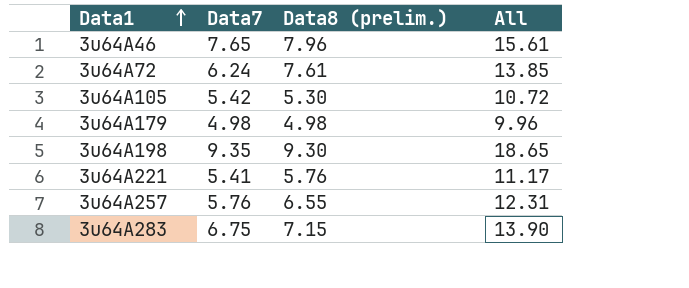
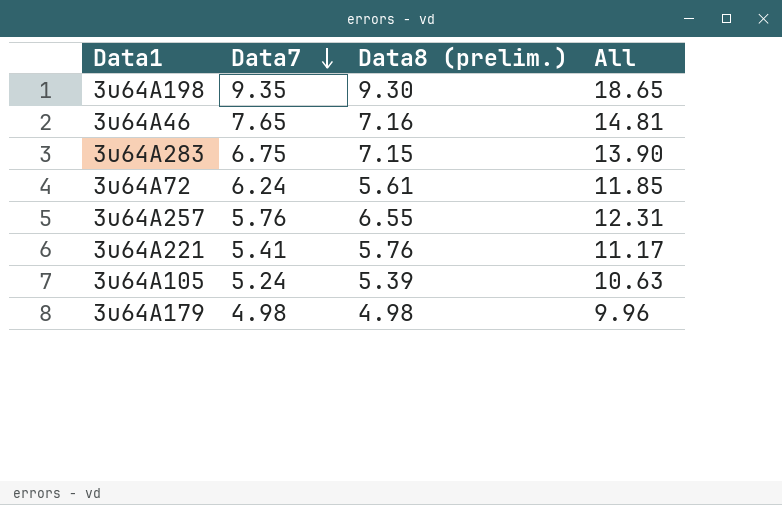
row order: Data1 ascending -> Data7 descending
3u64A46 | Data8 (prelim.): 7.96 -> 7.16
3u64A46 | All: 15.61 -> 14.81
3u64A72 | Data8 (prelim.): 7.61 -> 5.61
3u64A72 | All: 13.85 -> 11.85
3u64A105 | Data7: 5.42 -> 5.24
3u64A105 | Data8 (prelim.): 5.30 -> 5.39
3u64A105 | All: 10.72 -> 10.63

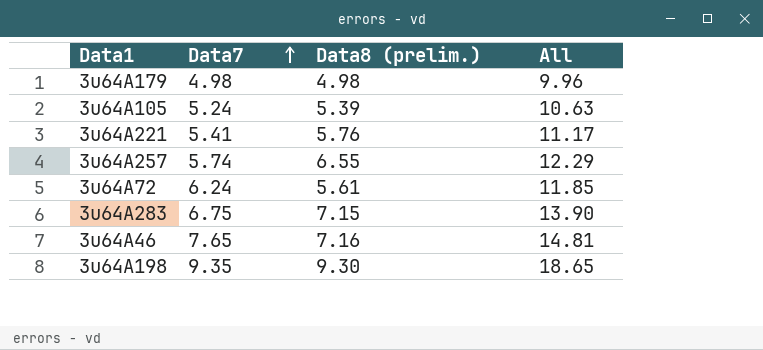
row order: Data7 descending -> Data7 ascending
3u64A257 | Data7: 5.76 -> 5.74
3u64A257 | All: 12.31 -> 12.29

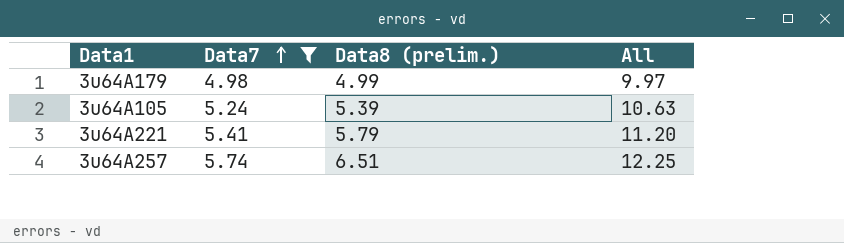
filter: none -> Data7 <= 5.74
3u64A179 | Data8 (prelim.): 4.98 -> 4.99
3u64A179 | All: 9.96 -> 9.97
3u64A221 | Data8 (prelim.): 5.76 -> 5.79
3u64A221 | All: 11.17 -> 11.20
3u64A257 | Data8 (prelim.): 6.55 -> 6.51
3u64A257 | All: 12.29 -> 12.25

